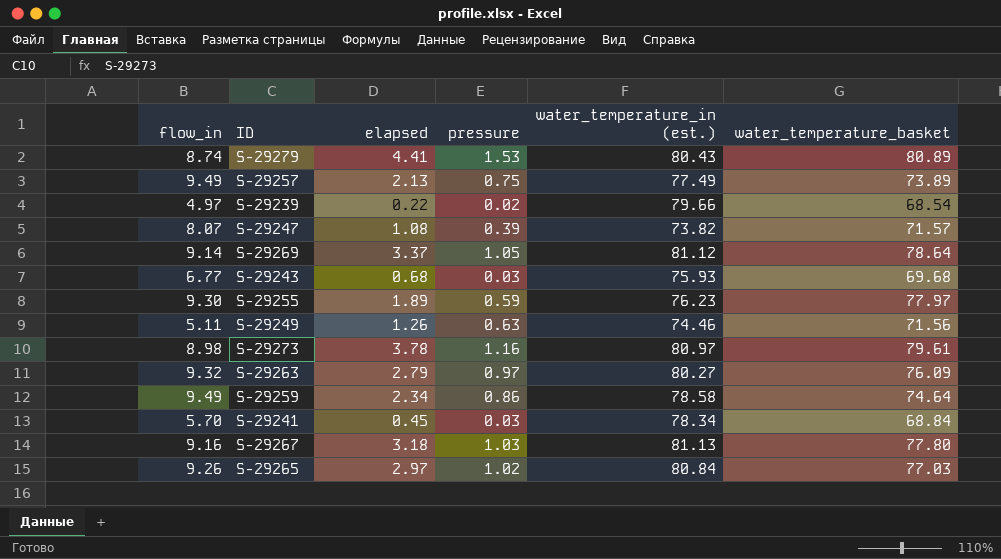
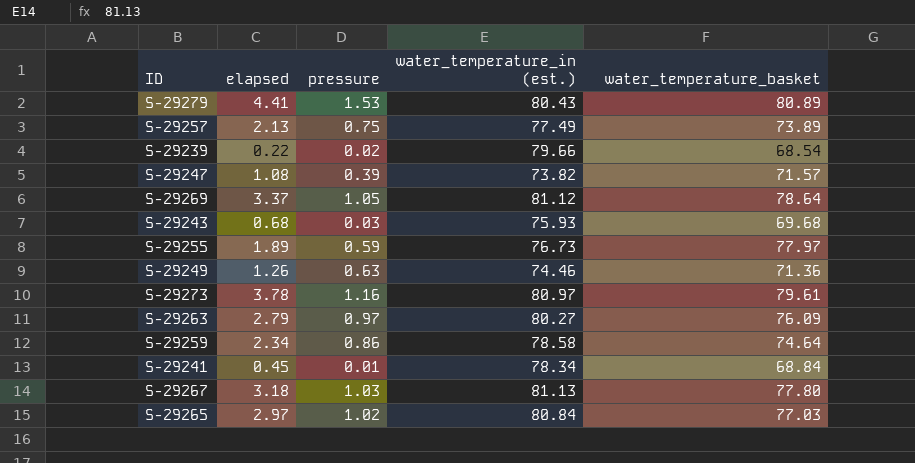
column flow_in | position: 1 -> none
S-29255 | water_temperature_in (est.): 76.23 -> 76.73
S-29249 | water_temperature_basket: 71.56 -> 71.36
S-29241 | pressure: 0.03 -> 0.01

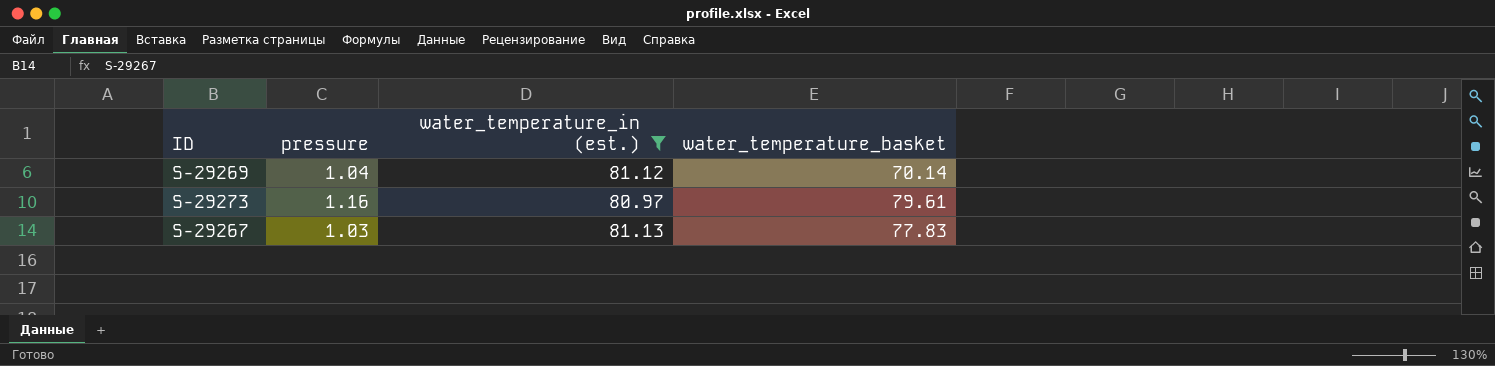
filter: none -> water_temperature_in (est.) >= 80.97
column elapsed | position: 2 -> none
S-29269 | pressure: 1.05 -> 1.04
S-29269 | water_temperature_basket: 78.64 -> 70.14
S-29267 | water_temperature_basket: 77.80 -> 77.83

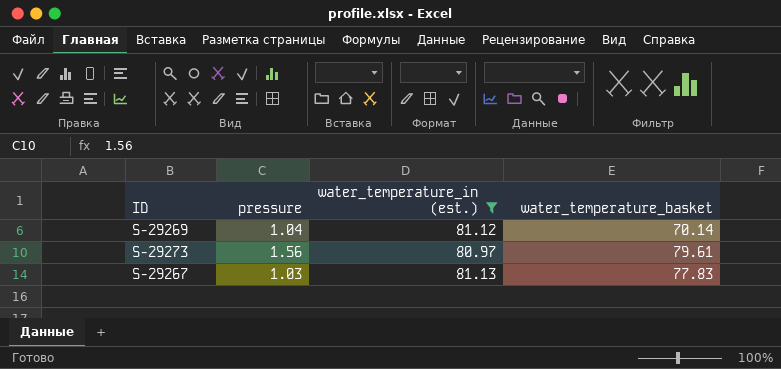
S-29273 | pressure: 1.16 -> 1.56

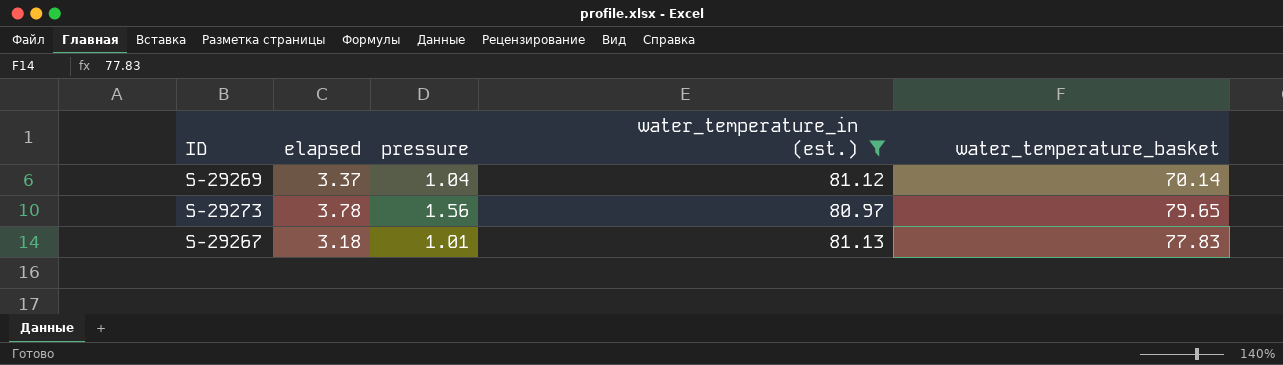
column elapsed | position: none -> 2
S-29273 | water_temperature_basket: 79.61 -> 79.65
S-29267 | pressure: 1.03 -> 1.01

